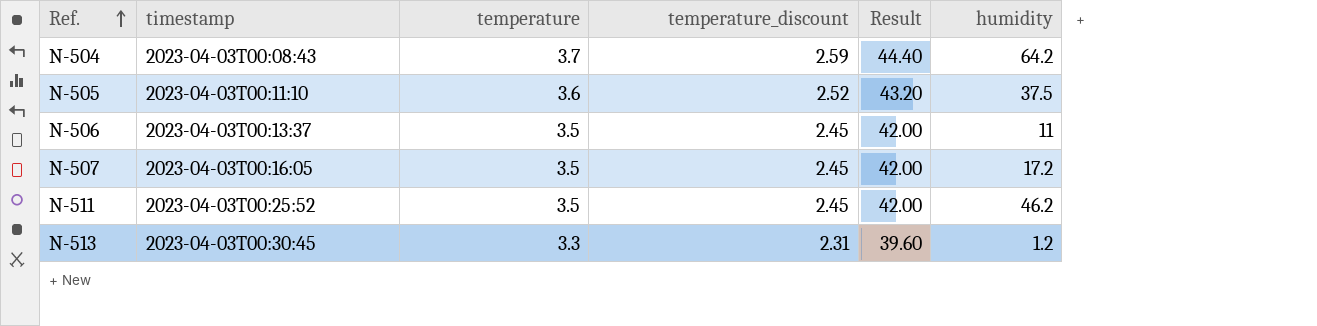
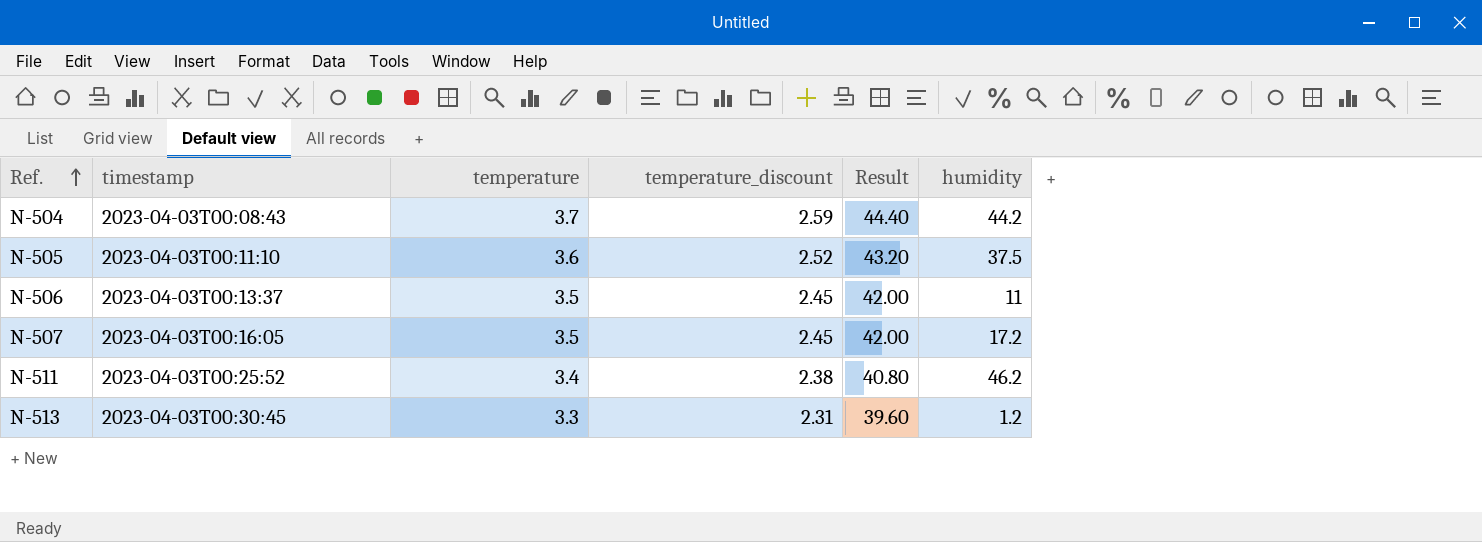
N-504 | humidity: 64.2 -> 44.2
N-511 | temperature: 3.5 -> 3.4
N-511 | temperature_discount: 2.45 -> 2.38
N-511 | Result: 42.00 -> 40.80

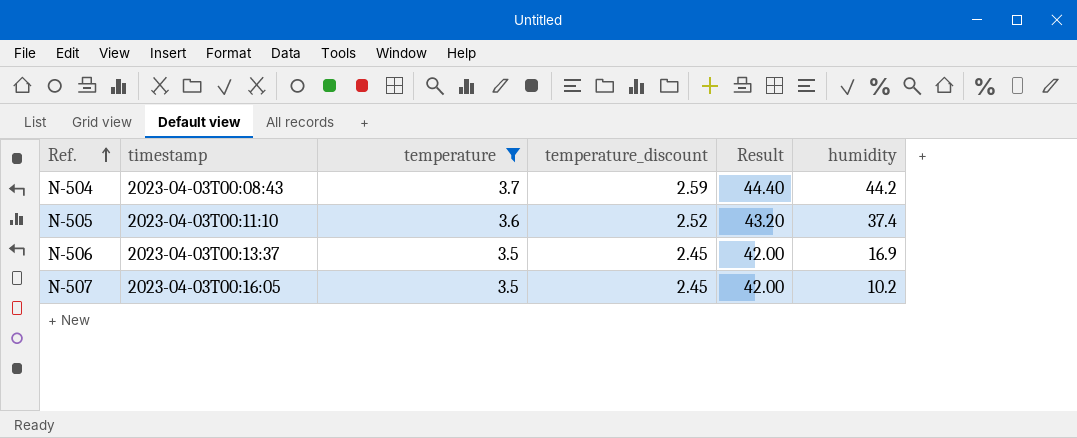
filter: none -> temperature >= 3.5
N-505 | humidity: 37.5 -> 37.4
N-506 | humidity: 11 -> 16.9
N-507 | humidity: 17.2 -> 10.2

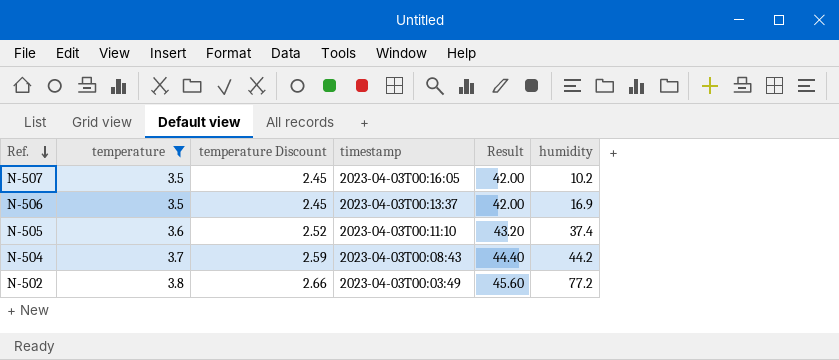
row order: Ref. ascending -> Ref. descending
column name: temperature_discount -> temperature Discount
column timestamp | position: 2 -> 4
row N-502: none -> 3.8 | 2.66 | 2023-04-03T00:03:49 | 45.60 | 77.2

